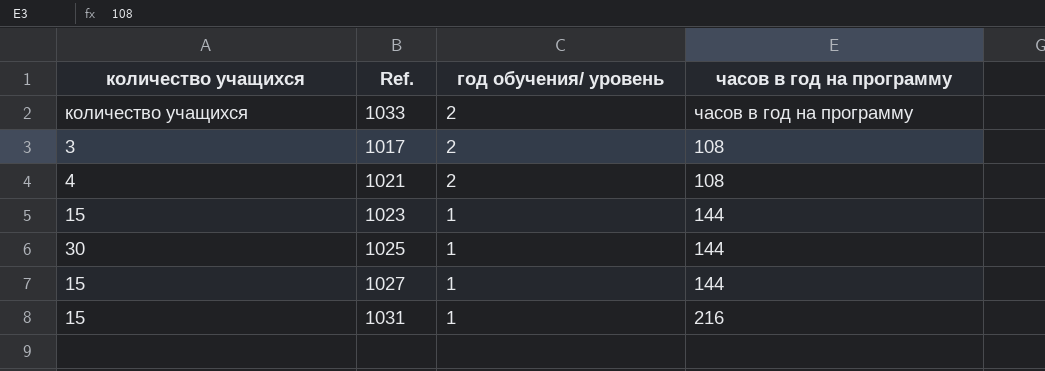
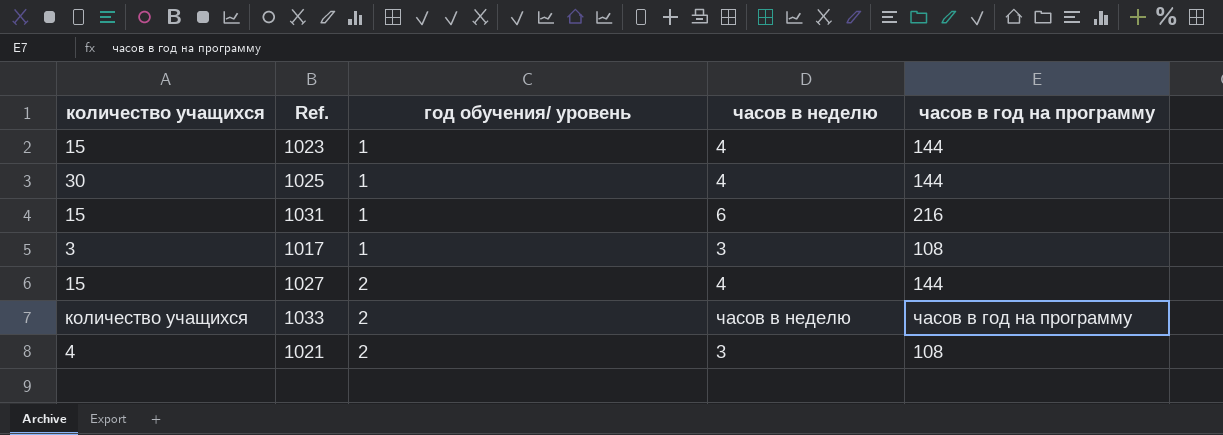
row order: год обучения/ уровень descending -> год обучения/ уровень ascending
column часов в неделю | position: none -> 4
1017 | год обучения/ уровень: 2 -> 1
1027 | год обучения/ уровень: 1 -> 2

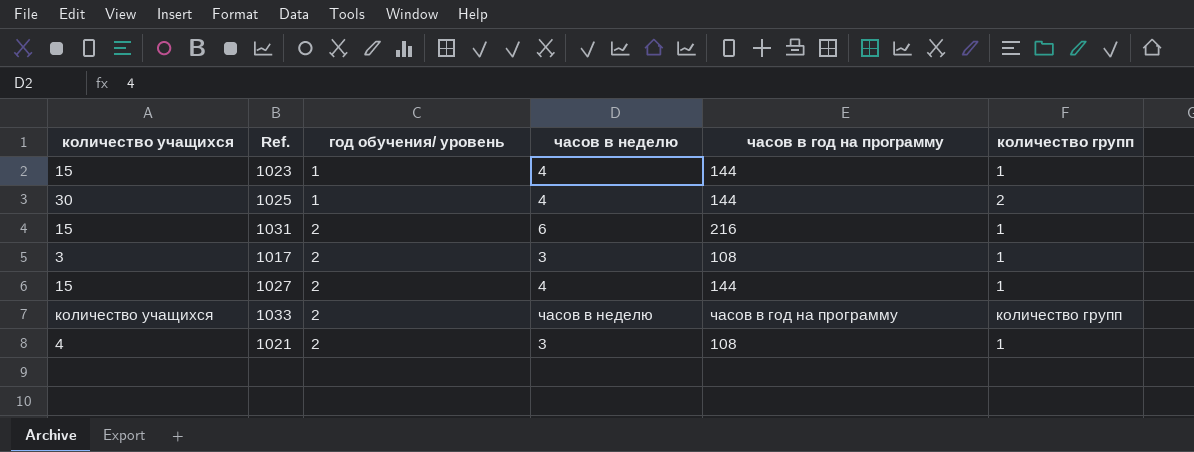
column количество групп | position: none -> 6
1031 | год обучения/ уровень: 1 -> 2
1017 | год обучения/ уровень: 1 -> 2

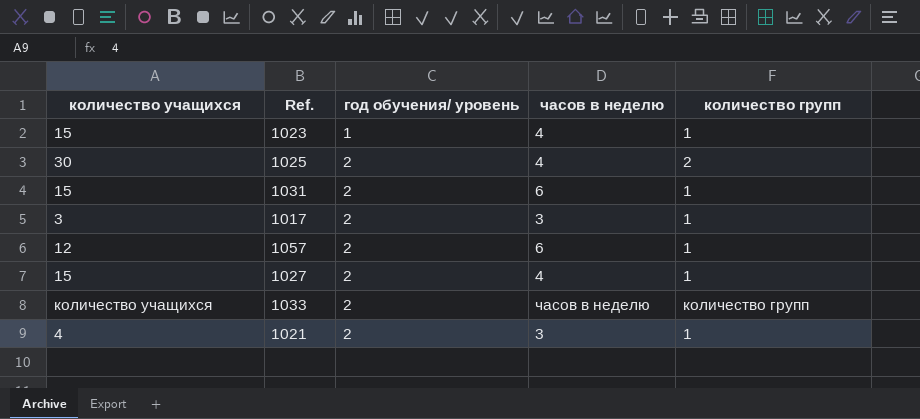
column часов в год на программу | position: 5 -> none
1025 | год обучения/ уровень: 1 -> 2
row 1057: none -> 12 | 2 | 6 | 1

